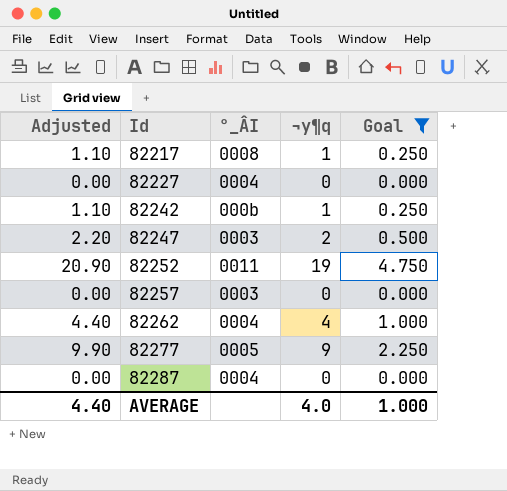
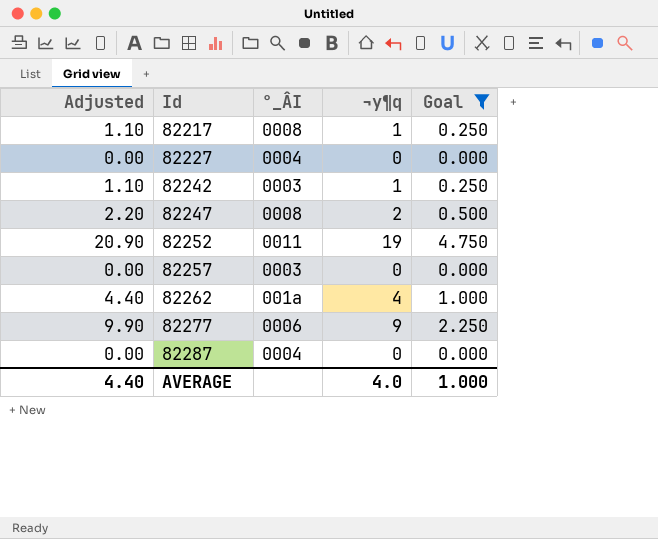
82242 | °_ÂI: 000b -> 0003
82247 | °_ÂI: 0003 -> 0008
82262 | °_ÂI: 0004 -> 001a
82277 | °_ÂI: 0005 -> 0006

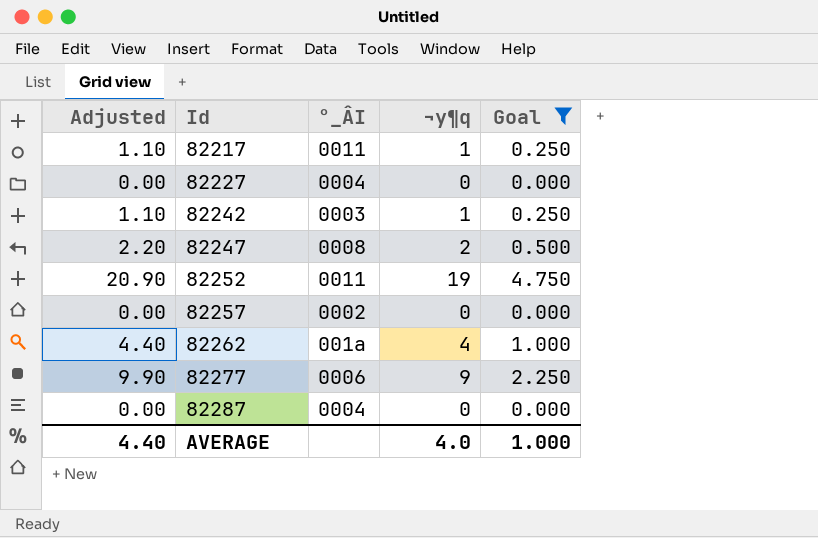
82217 | °_ÂI: 0008 -> 0011
82257 | °_ÂI: 0003 -> 0002

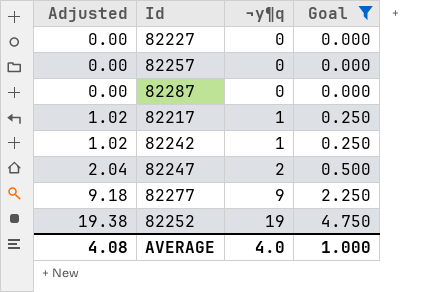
row order: Id ascending -> Adjusted ascending
column °_ÂI | position: 3 -> none
column Adjusted | formula: [¬y¶q] * 1.1 -> [¬y¶q] * 1.02
row 82262: 4.40 | 001a | 4 | 1.000 -> none
AVERAGE | Adjusted: 4.40 -> 4.08

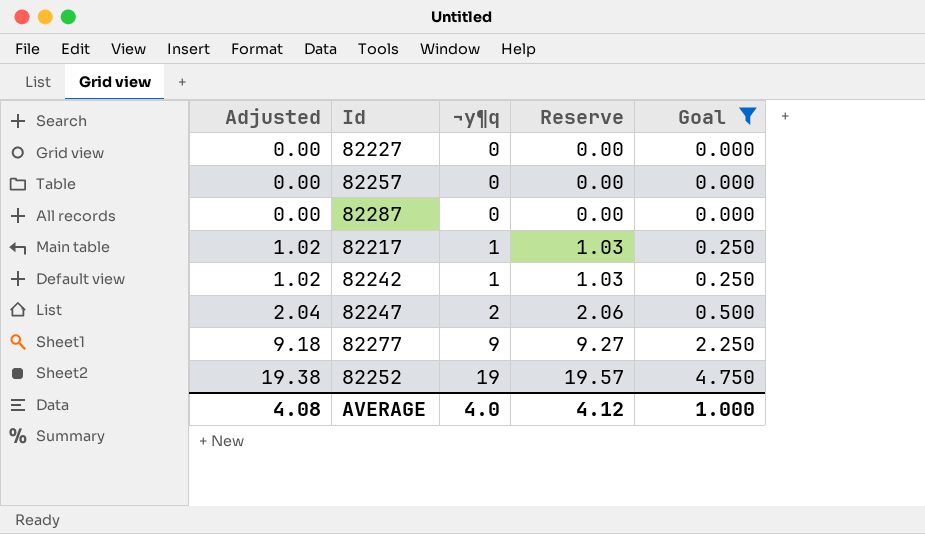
column Reserve | formula: none -> [¬y¶q] * 1.03

